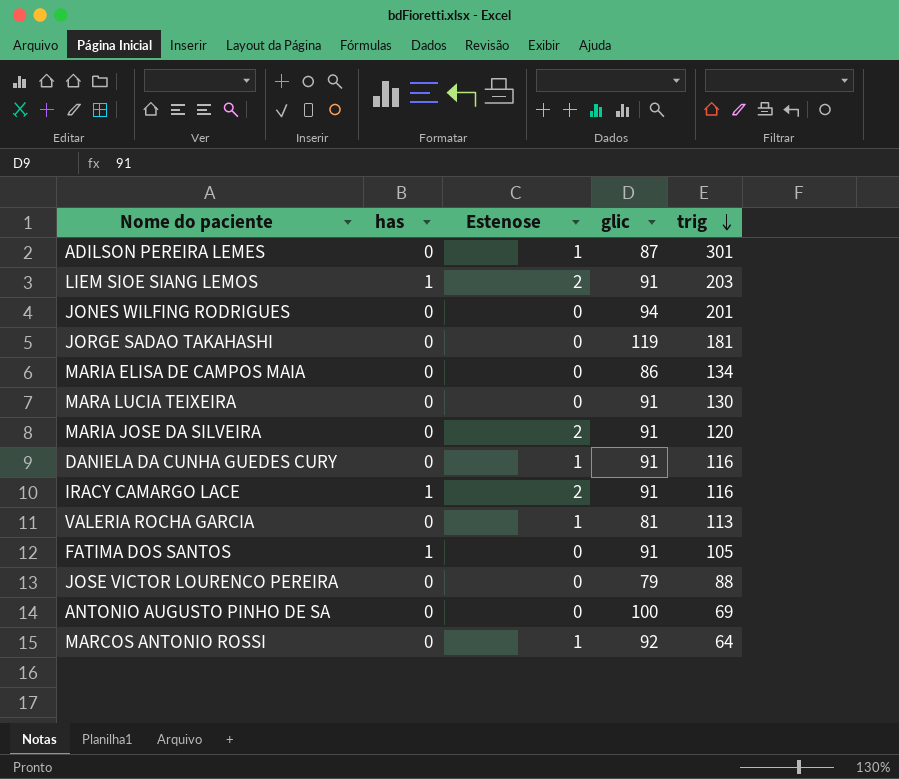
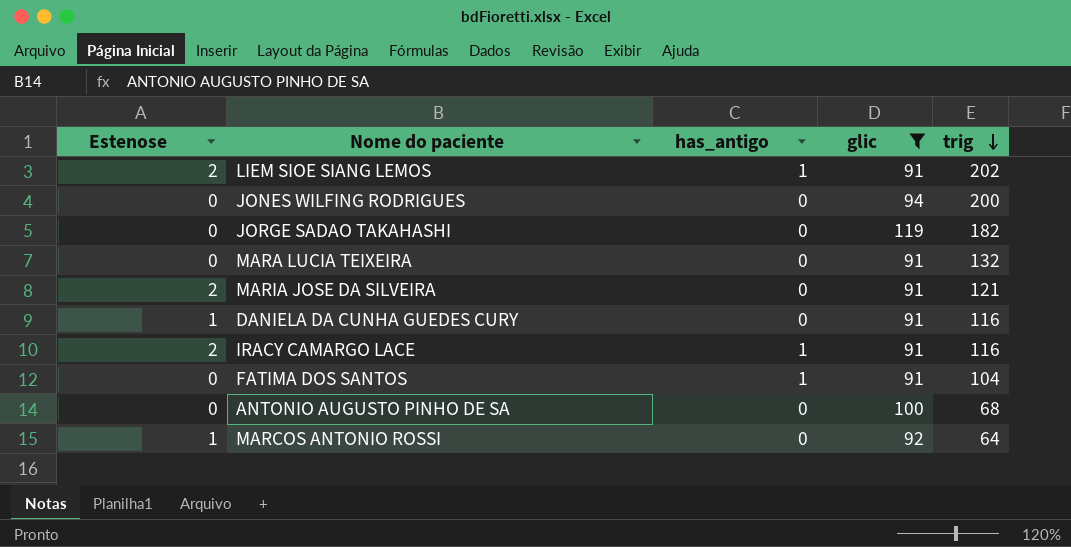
filter: none -> glic >= 91
column Estenose | position: 3 -> 1
column name: has -> has_antigo
LIEM SIOE SIANG LEMOS | trig: 203 -> 202
JONES WILFING RODRIGUES | trig: 201 -> 200
JORGE SADAO TAKAHASHI | trig: 181 -> 182
MARA LUCIA TEIXEIRA | trig: 130 -> 132
MARIA JOSE DA SILVEIRA | trig: 120 -> 121
FATIMA DOS SANTOS | trig: 105 -> 104
ANTONIO AUGUSTO PINHO DE SA | trig: 69 -> 68

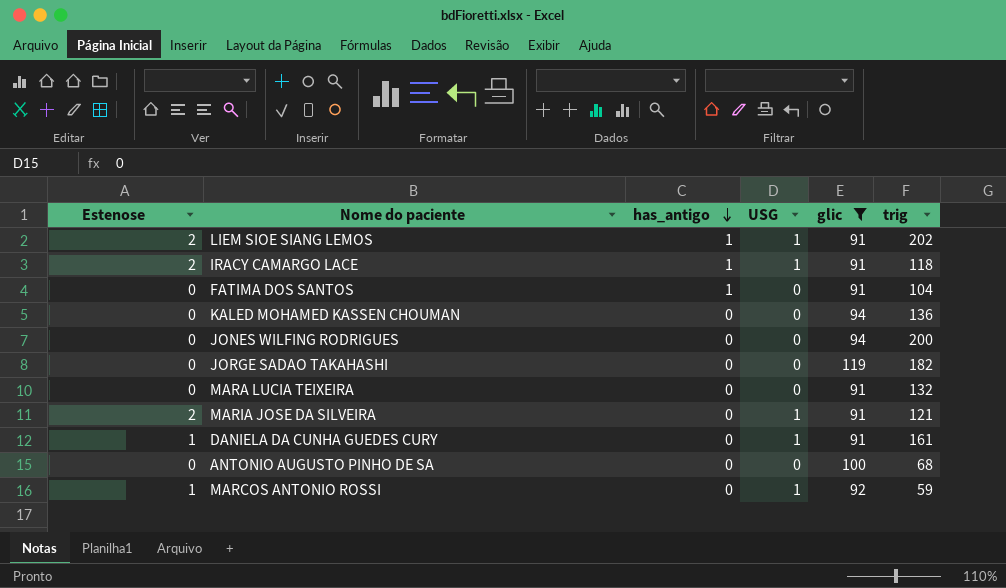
row order: trig descending -> has_antigo descending
column USG | position: none -> 4
IRACY CAMARGO LACE | trig: 116 -> 118
row KALED MOHAMED KASSEN CHOUMAN: none -> 0 | 0 | 0 | 94 | 136
DANIELA DA CUNHA GUEDES CURY | trig: 116 -> 161
MARCOS ANTONIO ROSSI | trig: 64 -> 59

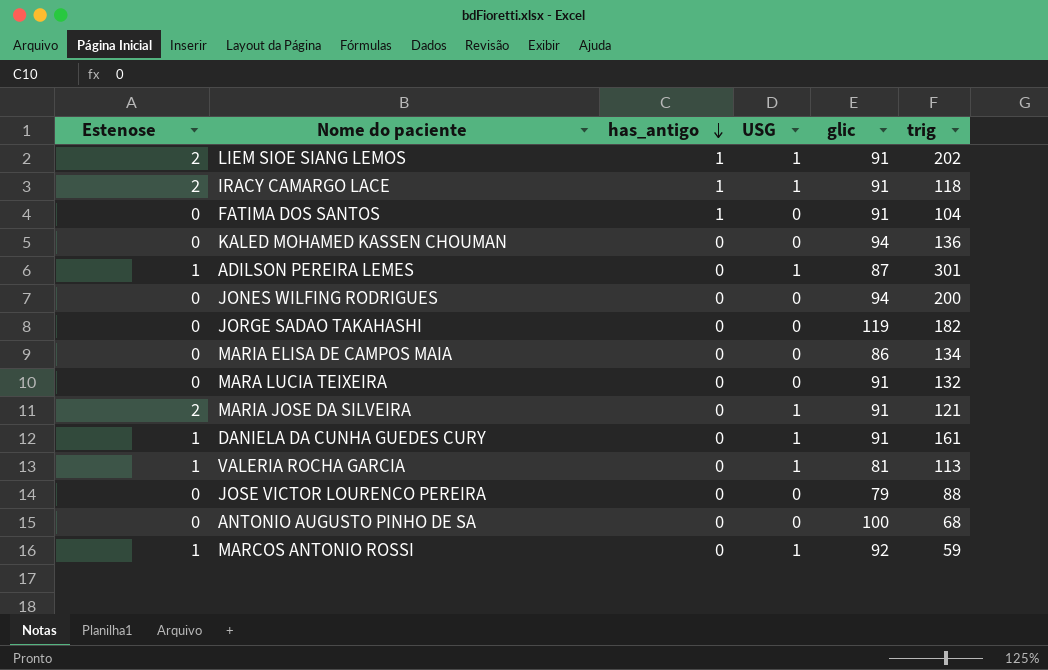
filter: glic >= 91 -> none

